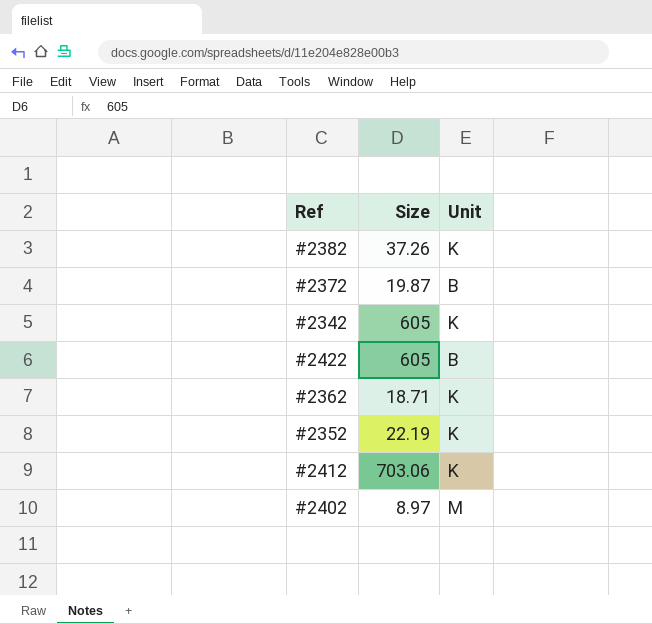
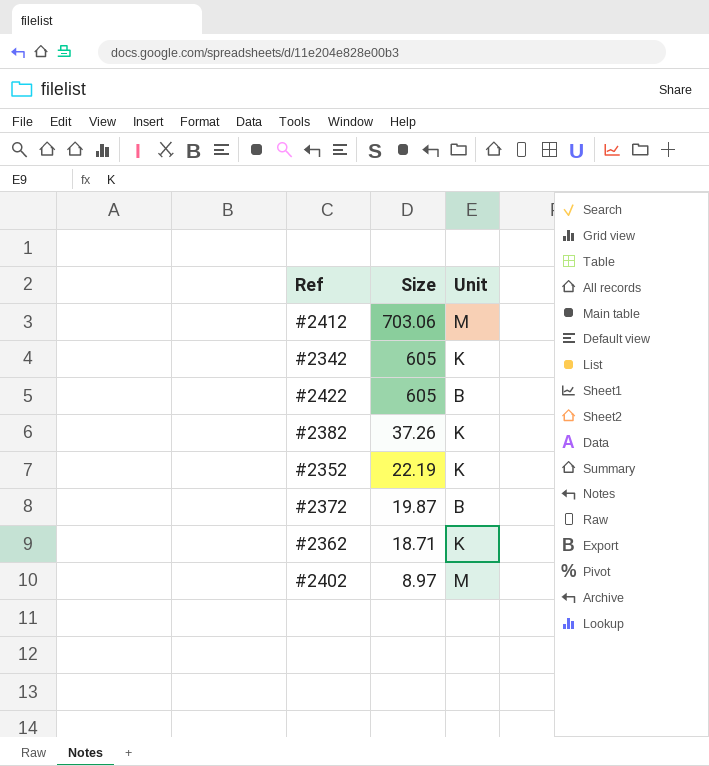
row order: none -> Size descending
#2412 | Unit: K -> M

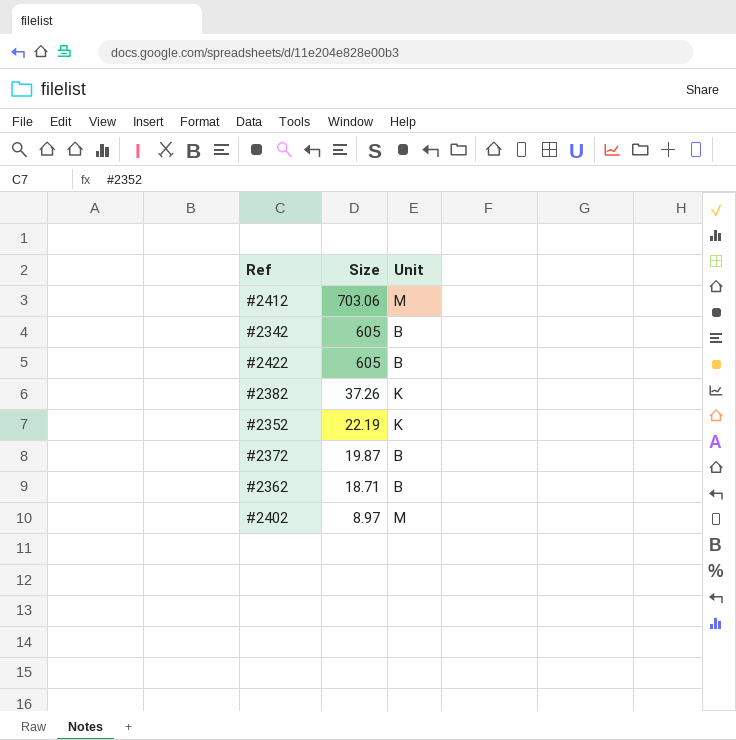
#2342 | Unit: K -> B
#2362 | Unit: K -> B

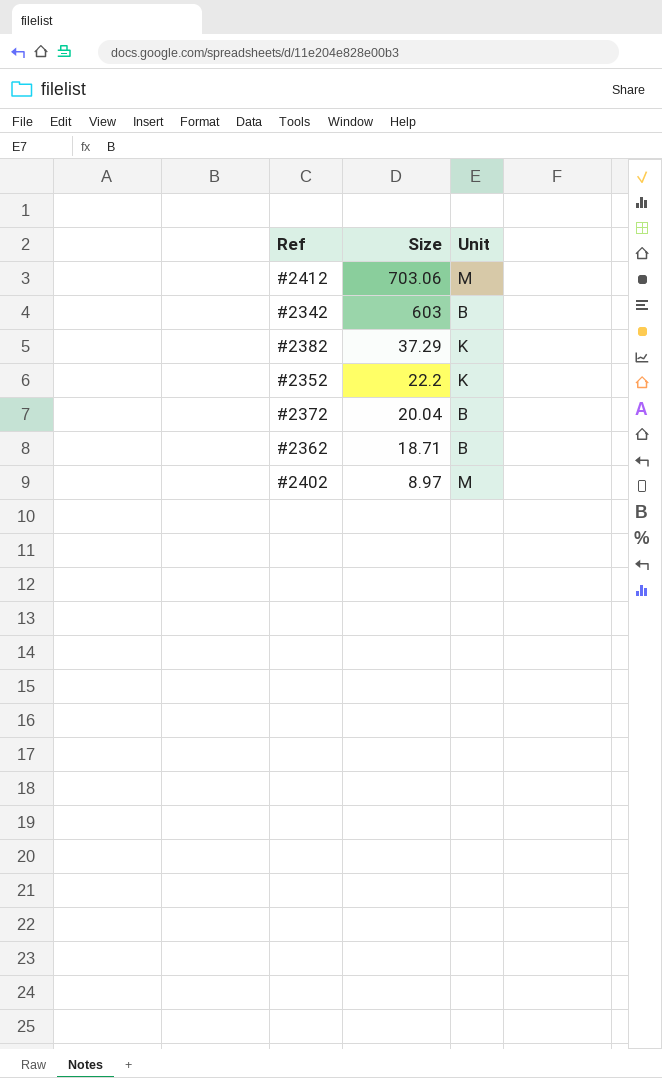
row #2422: 605 | B -> none
#2342 | Size: 605 -> 603
#2382 | Size: 37.26 -> 37.29
#2352 | Size: 22.19 -> 22.2
#2372 | Size: 19.87 -> 20.04

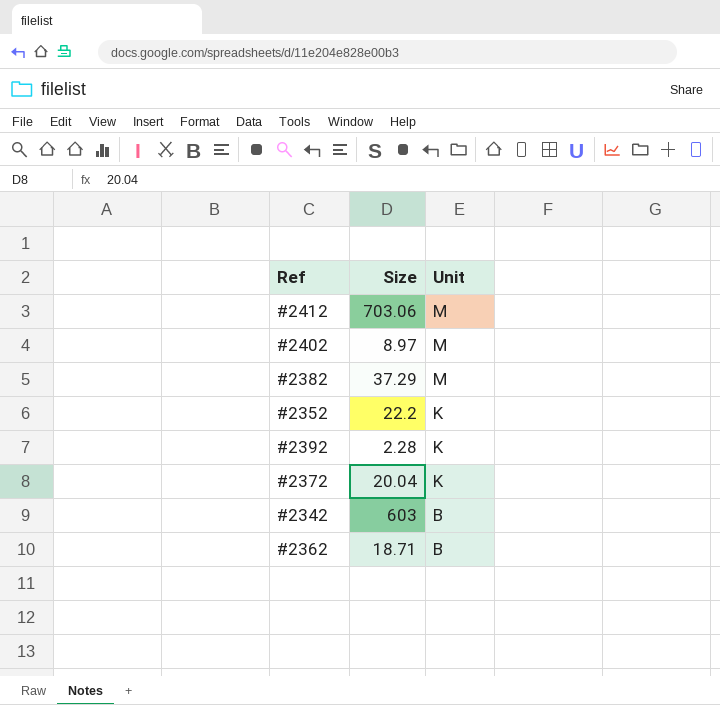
row order: Size descending -> Unit descending
#2382 | Unit: K -> M
row #2392: none -> 2.28 | K
#2372 | Unit: B -> K

